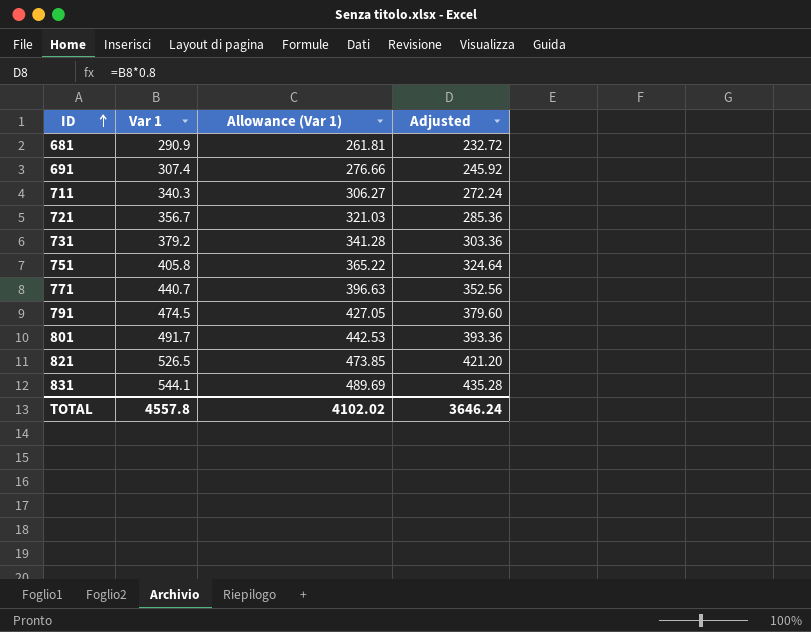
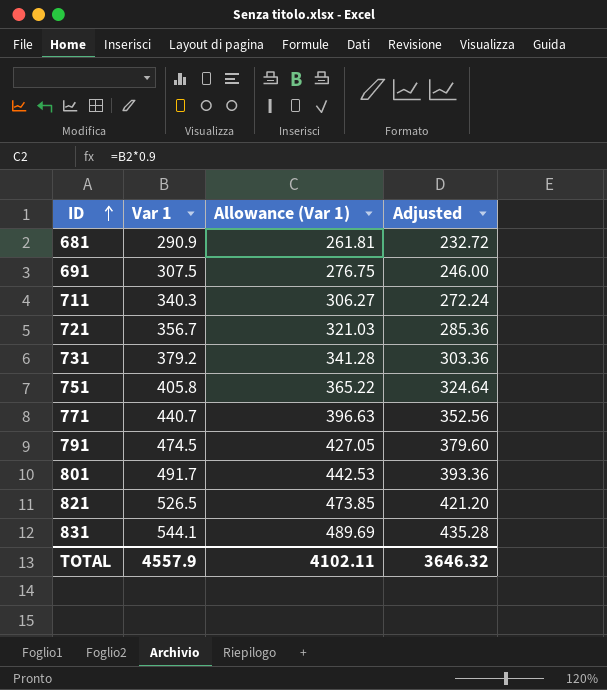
691 | Var 1: 307.4 -> 307.5
691 | Allowance (Var 1): 276.66 -> 276.75
691 | Adjusted: 245.92 -> 246.00
TOTAL | Var 1: 4557.8 -> 4557.9
TOTAL | Allowance (Var 1): 4102.02 -> 4102.11
TOTAL | Adjusted: 3646.24 -> 3646.32

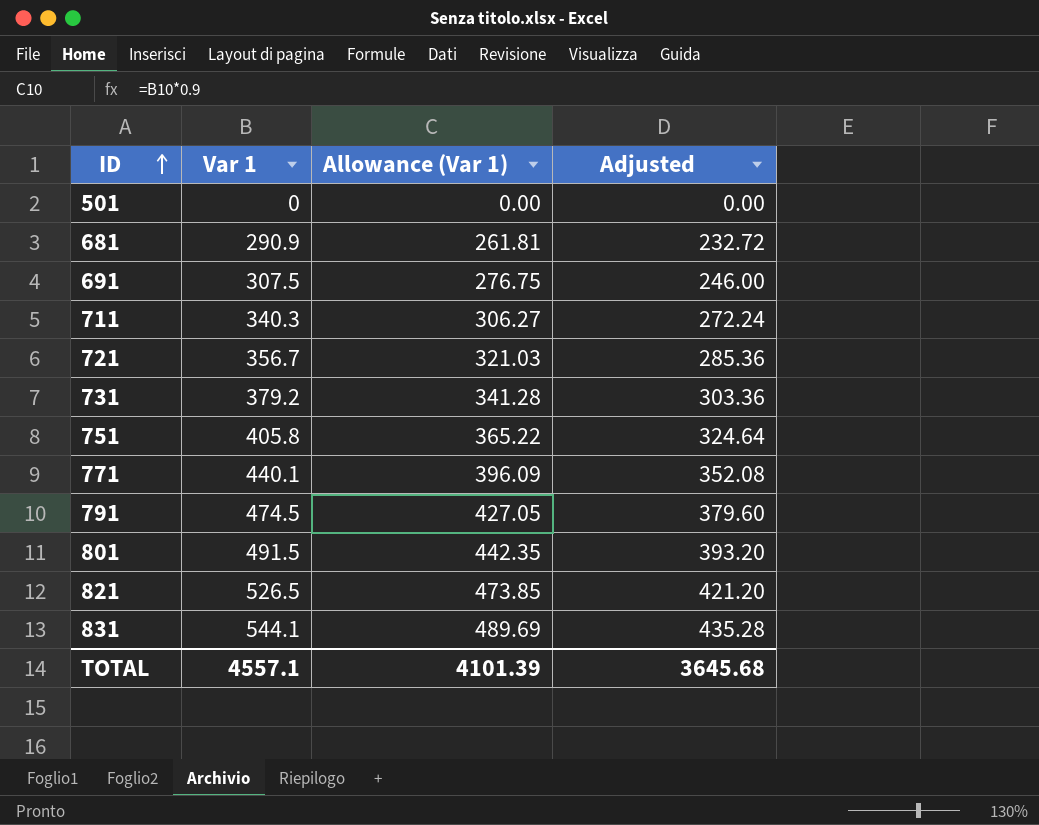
row 501: none -> 0 | 0.00 | 0.00
771 | Var 1: 440.7 -> 440.1
771 | Allowance (Var 1): 396.63 -> 396.09
771 | Adjusted: 352.56 -> 352.08
801 | Var 1: 491.7 -> 491.5
801 | Allowance (Var 1): 442.53 -> 442.35
801 | Adjusted: 393.36 -> 393.20
TOTAL | Var 1: 4557.9 -> 4557.1
TOTAL | Allowance (Var 1): 4102.11 -> 4101.39
TOTAL | Adjusted: 3646.32 -> 3645.68

